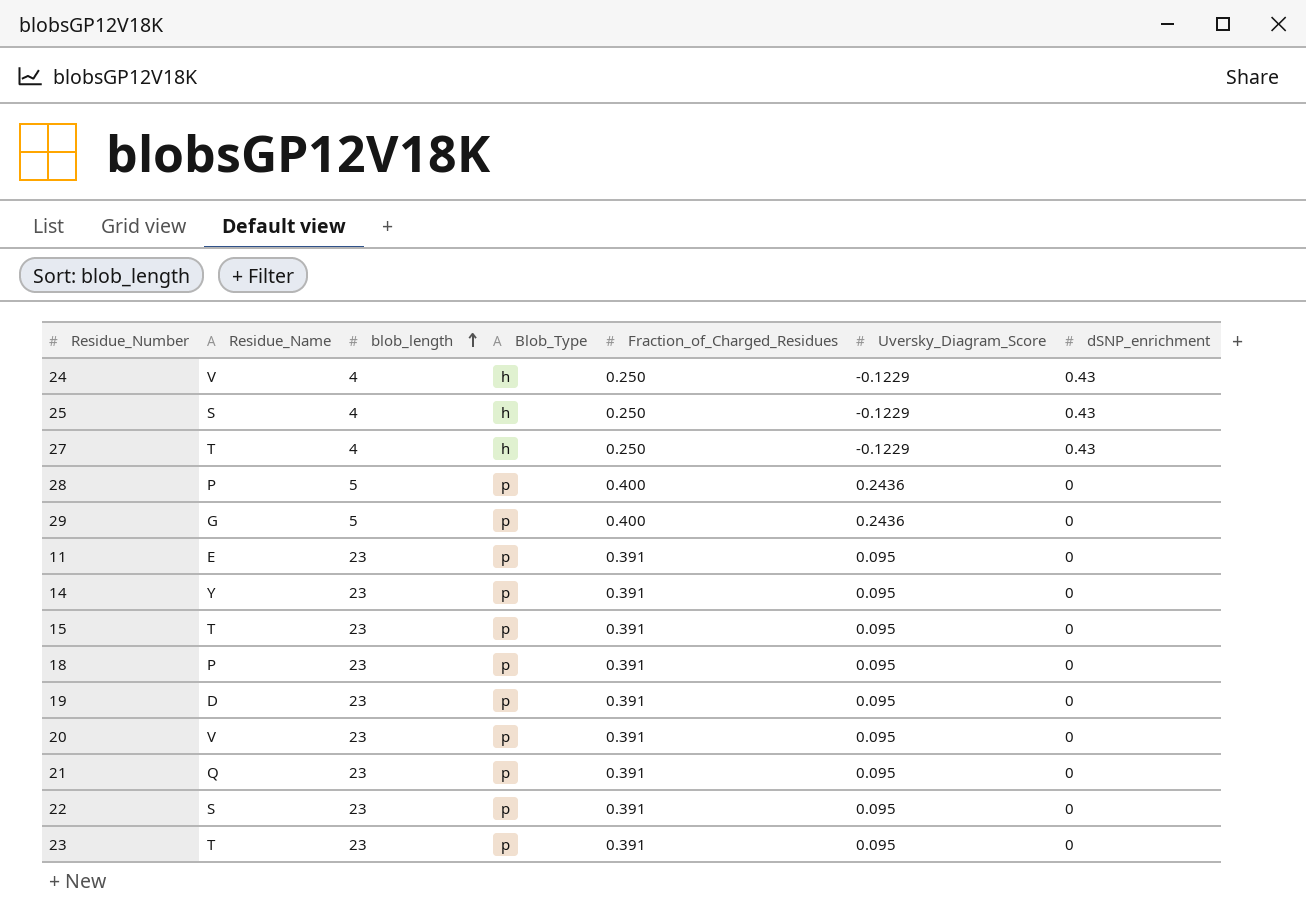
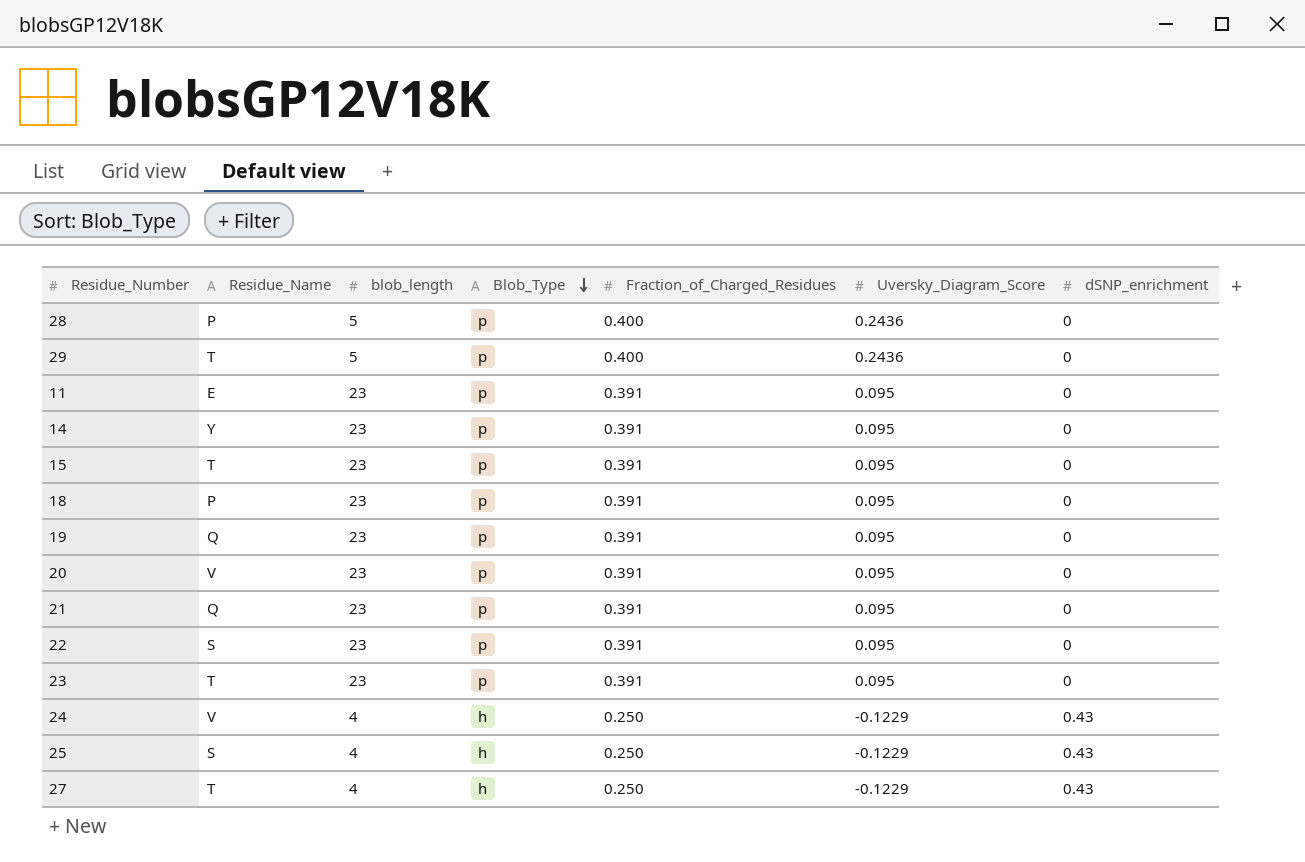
row order: blob_length ascending -> Blob_Type descending
29 | Residue_Name: G -> T
19 | Residue_Name: D -> Q

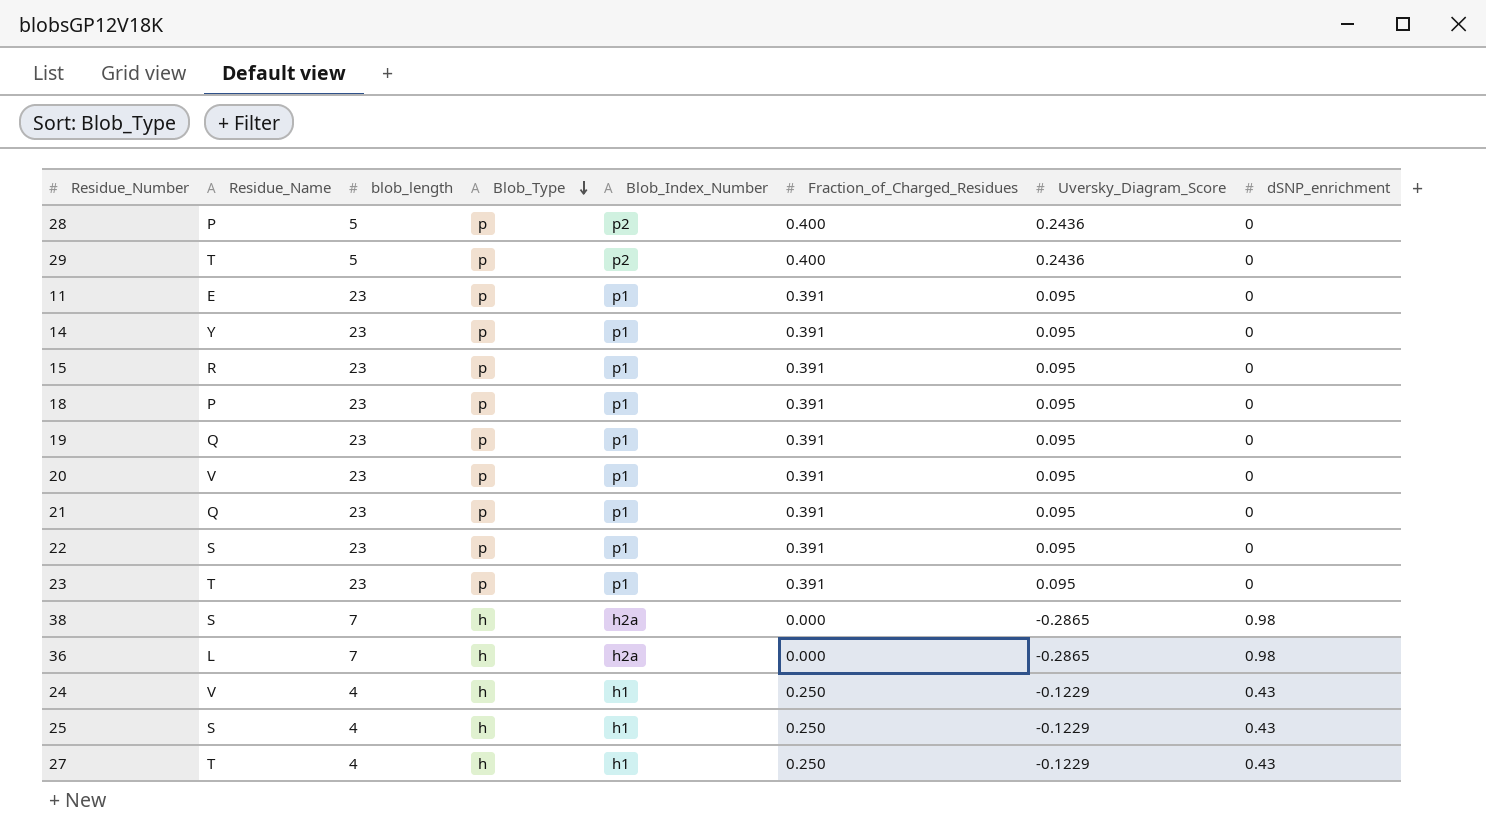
column Blob_Index_Number | position: none -> 5
15 | Residue_Name: T -> R
row 38: none -> S | 7 | h | h2a | 0.000 | -0.2865 | 0.98
row 36: none -> L | 7 | h | h2a | 0.000 | -0.2865 | 0.98

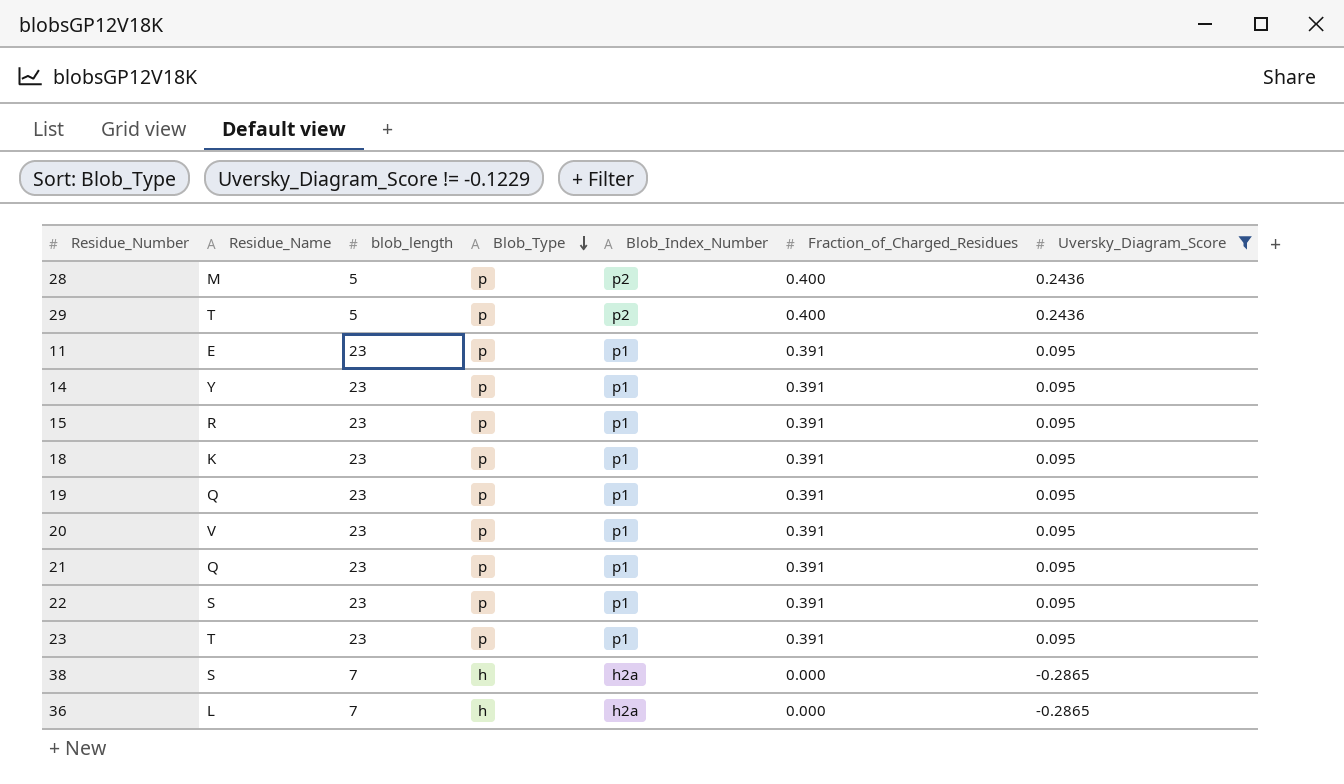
filter: none -> Uversky_Diagram_Score != -0.1229
column dSNP_enrichment | position: 8 -> none
28 | Residue_Name: P -> M
18 | Residue_Name: P -> K

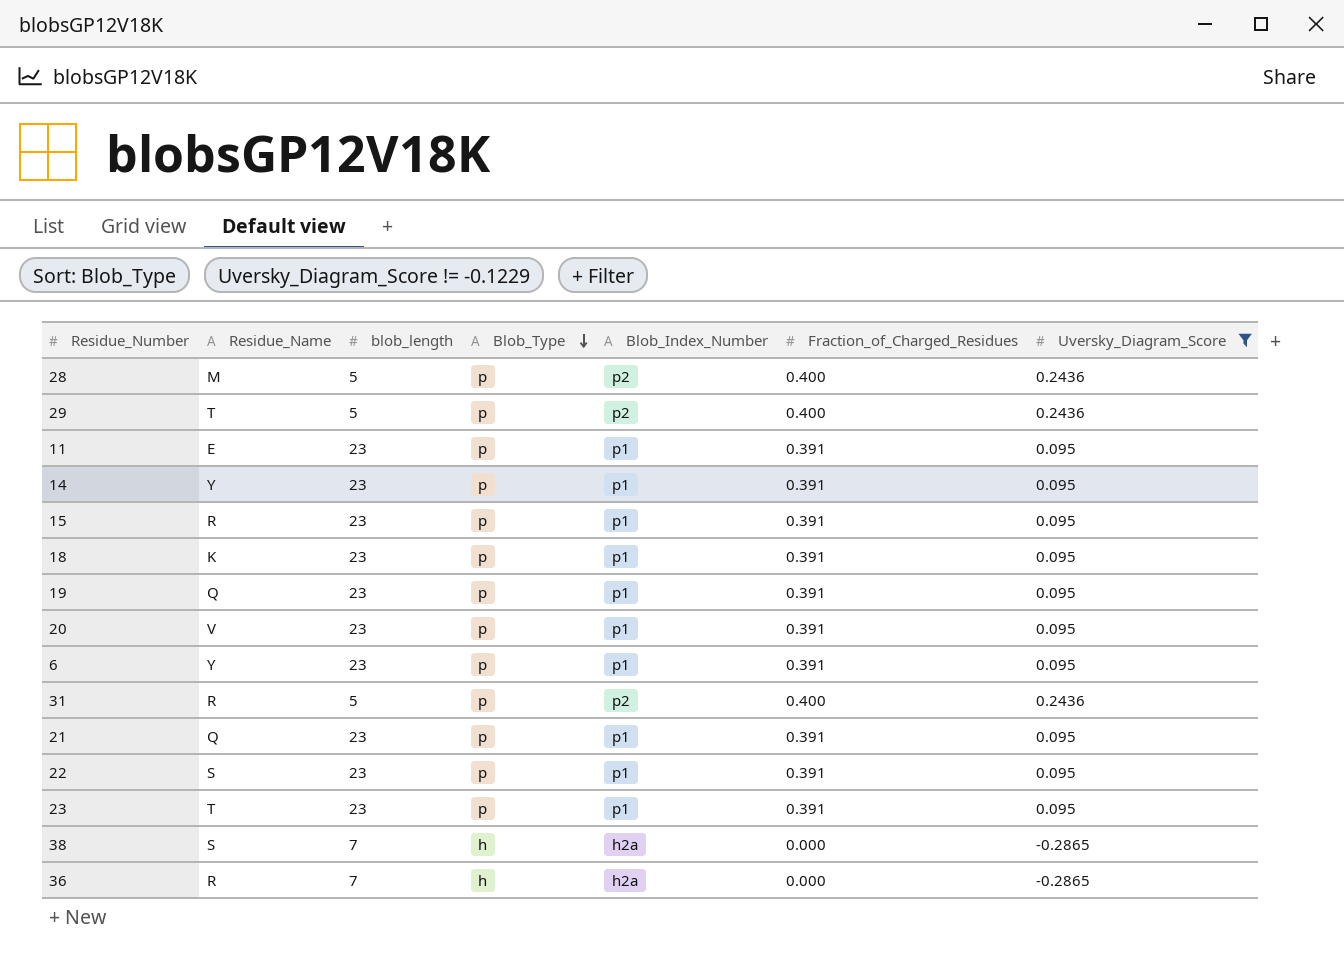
row 6: none -> Y | 23 | p | p1 | 0.391 | 0.095
row 31: none -> R | 5 | p | p2 | 0.400 | 0.2436
36 | Residue_Name: L -> R

